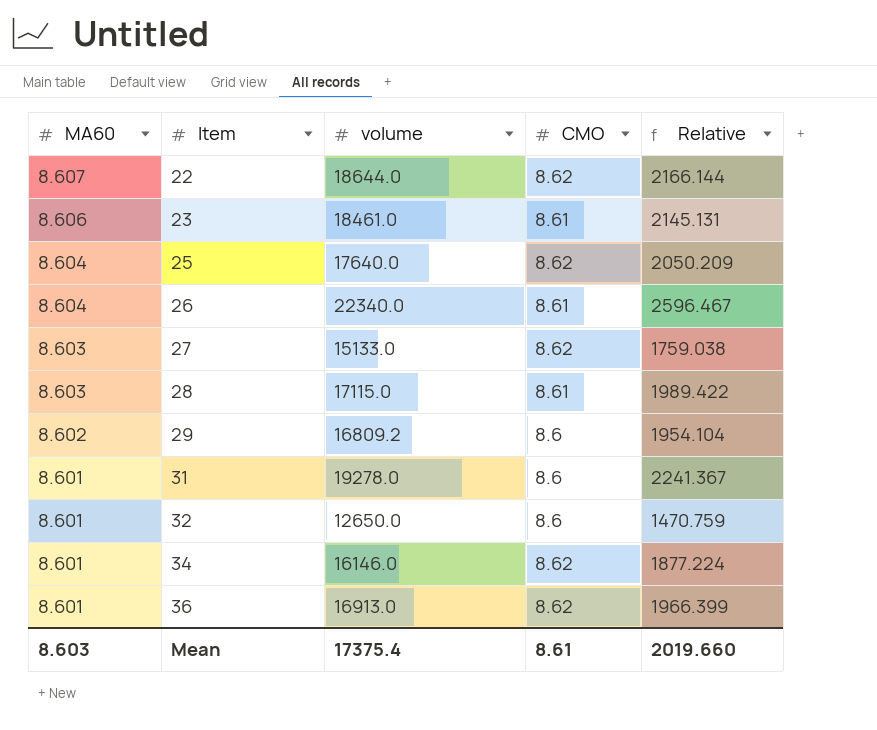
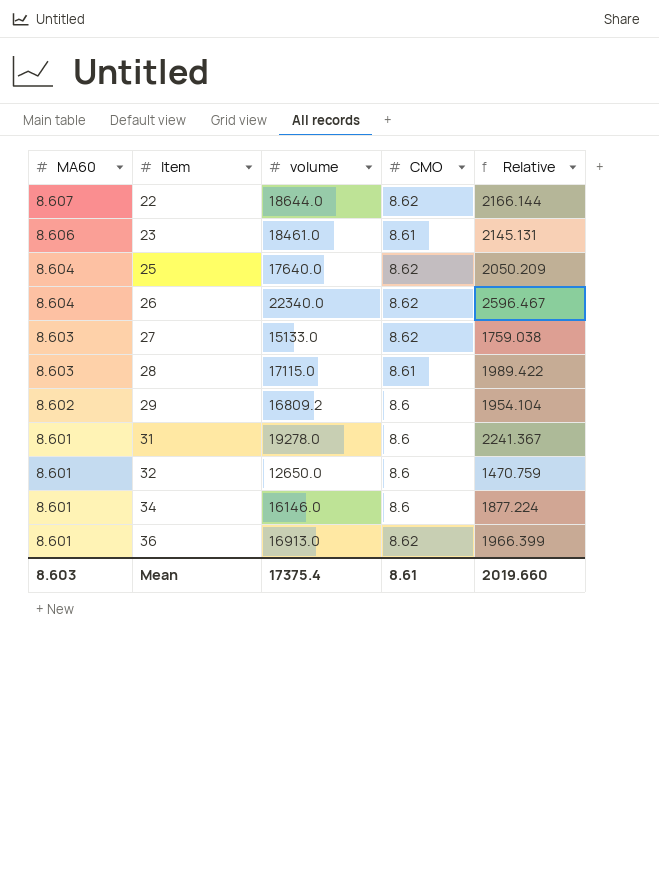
26 | CMO: 8.61 -> 8.62
34 | CMO: 8.62 -> 8.6

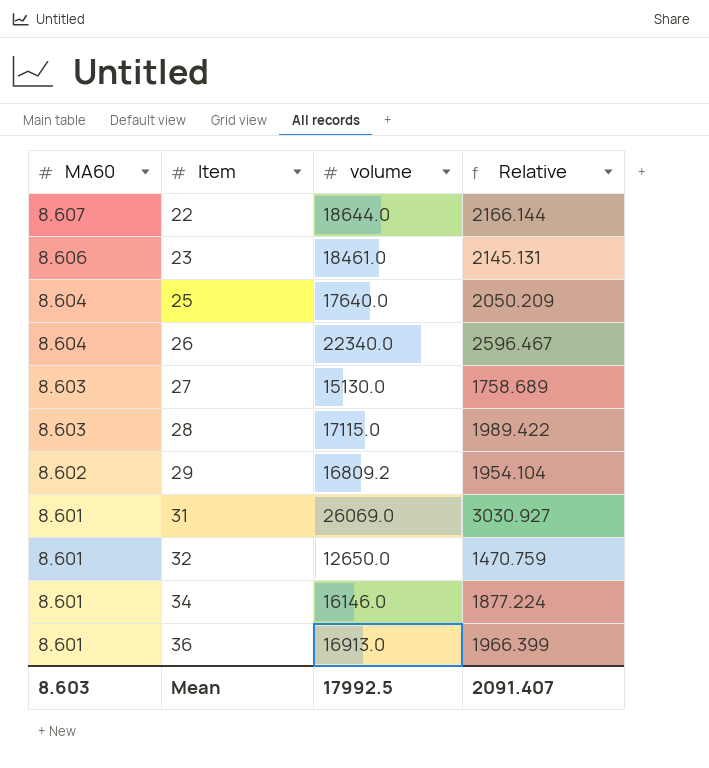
column CMO | position: 4 -> none
27 | volume: 15133.0 -> 15130.0
27 | Relative: 1759.038 -> 1758.689
31 | volume: 19278.0 -> 26069.0
31 | Relative: 2241.367 -> 3030.927
Mean | volume: 17375.4 -> 17992.5
Mean | Relative: 2019.660 -> 2091.407

